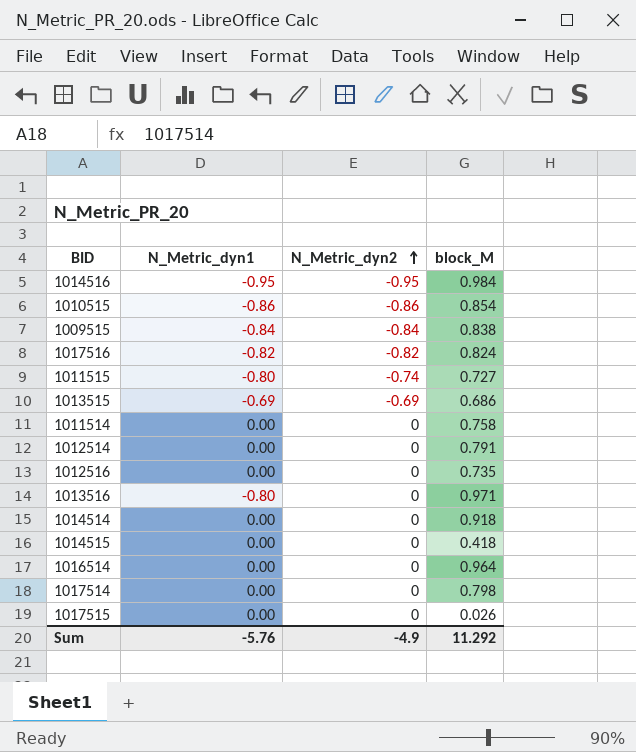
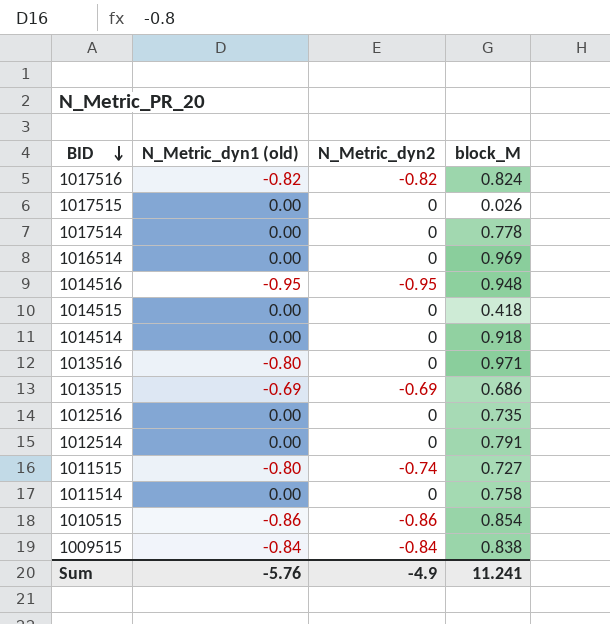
row order: N_Metric_dyn2 ascending -> BID descending
column name: N_Metric_dyn1 -> N_Metric_dyn1 (old)
1017514 | block_M: 0.798 -> 0.778
1016514 | block_M: 0.964 -> 0.969
1014516 | block_M: 0.984 -> 0.948
Sum | block_M: 11.292 -> 11.241

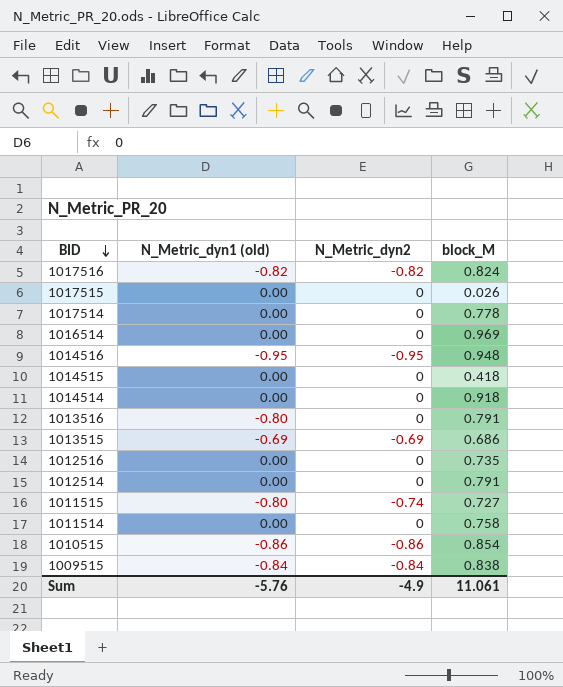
1013516 | block_M: 0.971 -> 0.791
Sum | block_M: 11.241 -> 11.061

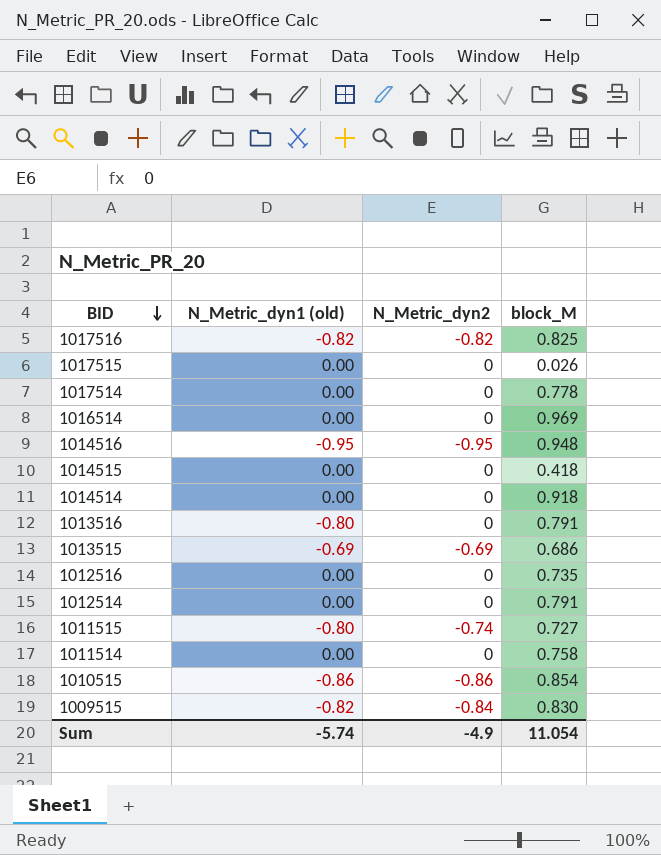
1017516 | block_M: 0.824 -> 0.825
1009515 | N_Metric_dyn1 (old): -0.84 -> -0.82
1009515 | block_M: 0.838 -> 0.830
Sum | N_Metric_dyn1 (old): -5.76 -> -5.74
Sum | block_M: 11.061 -> 11.054

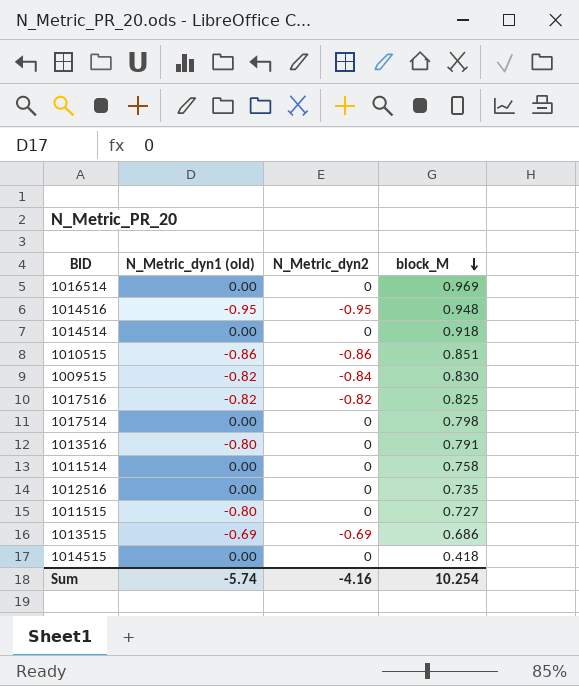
row order: BID descending -> block_M descending
row 1017515: 0.00 | 0 | 0.026 -> none
row 1012514: 0.00 | 0 | 0.791 -> none
1010515 | block_M: 0.854 -> 0.851
1017514 | block_M: 0.778 -> 0.798
1011515 | N_Metric_dyn2: -0.74 -> 0
Sum | N_Metric_dyn2: -4.9 -> -4.16
Sum | block_M: 11.054 -> 10.254

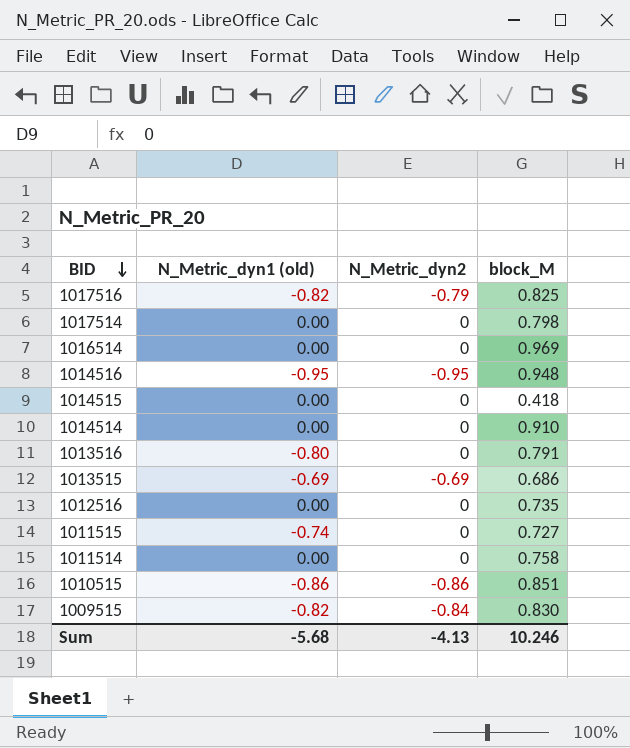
row order: block_M descending -> BID descending
1017516 | N_Metric_dyn2: -0.82 -> -0.79
1014514 | block_M: 0.918 -> 0.910
1011515 | N_Metric_dyn1 (old): -0.80 -> -0.74
Sum | N_Metric_dyn1 (old): -5.74 -> -5.68
Sum | N_Metric_dyn2: -4.16 -> -4.13
Sum | block_M: 10.254 -> 10.246

